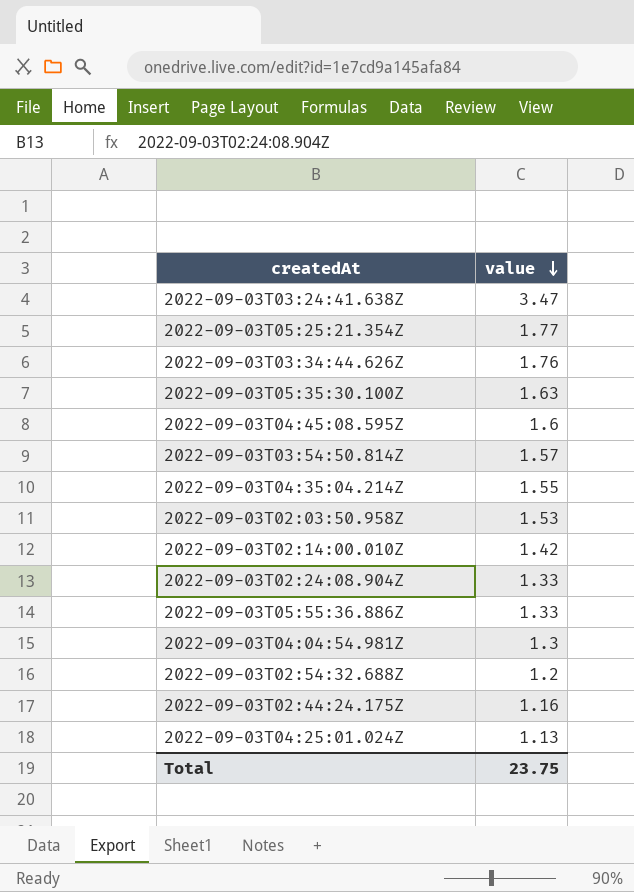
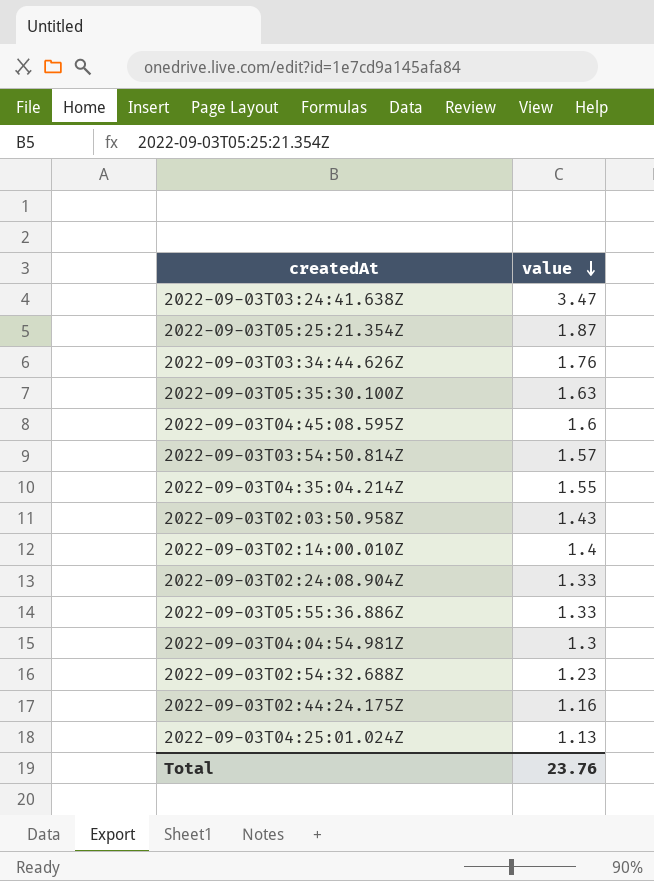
2022-09-03T05:25:21.354Z | value: 1.77 -> 1.87
2022-09-03T02:03:50.958Z | value: 1.53 -> 1.43
2022-09-03T02:14:00.010Z | value: 1.42 -> 1.4
2022-09-03T02:54:32.688Z | value: 1.2 -> 1.23
Total | value: 23.75 -> 23.76

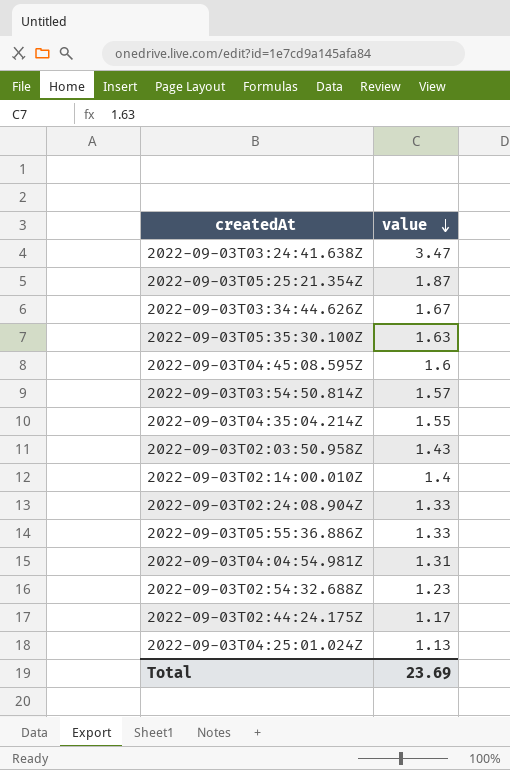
2022-09-03T03:34:44.626Z | value: 1.76 -> 1.67
2022-09-03T04:04:54.981Z | value: 1.3 -> 1.31
2022-09-03T02:44:24.175Z | value: 1.16 -> 1.17
Total | value: 23.76 -> 23.69

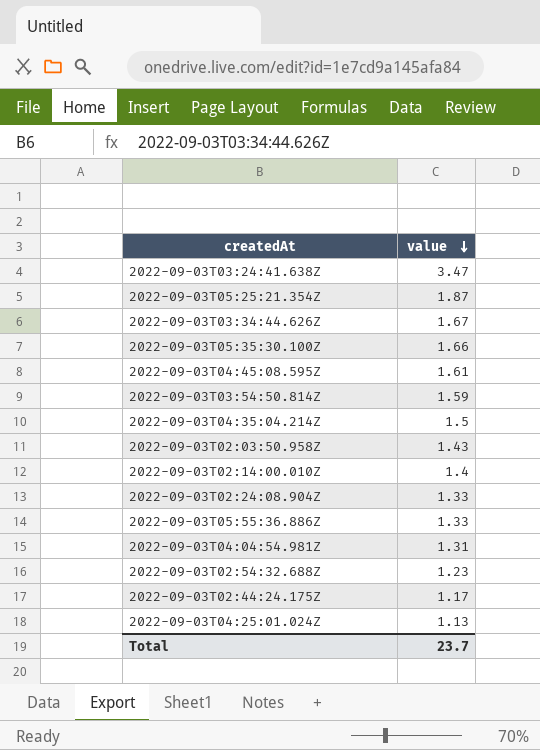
2022-09-03T05:35:30.100Z | value: 1.63 -> 1.66
2022-09-03T04:45:08.595Z | value: 1.6 -> 1.61
2022-09-03T03:54:50.814Z | value: 1.57 -> 1.59
2022-09-03T04:35:04.214Z | value: 1.55 -> 1.5
Total | value: 23.69 -> 23.7

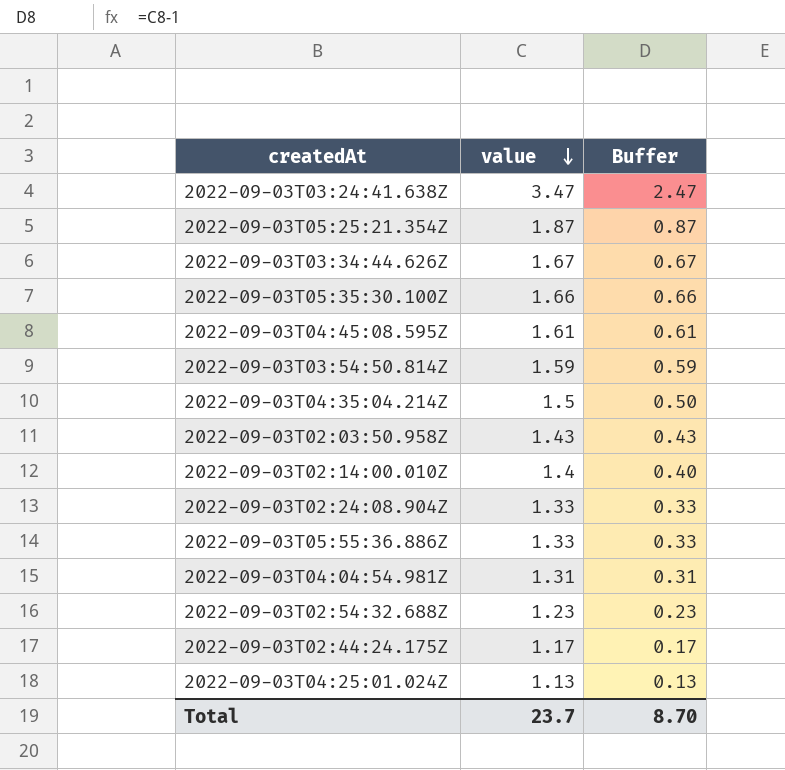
column Buffer | formula: none -> [value] - 1

